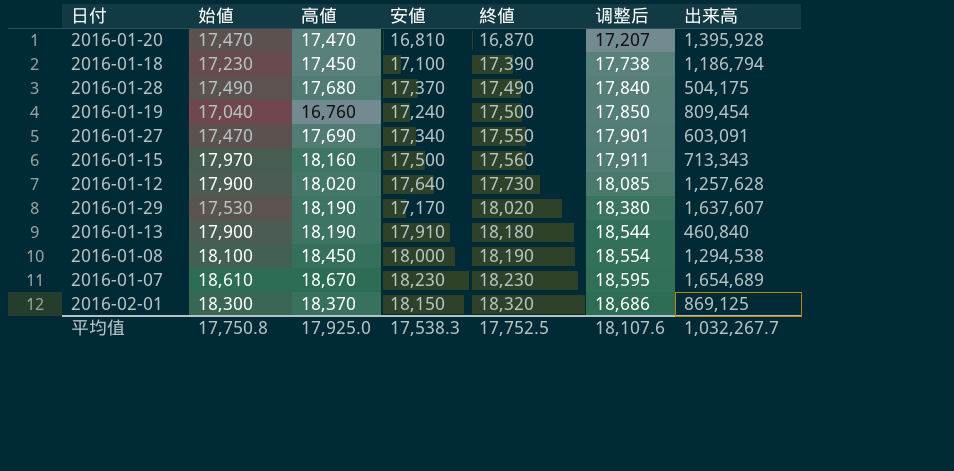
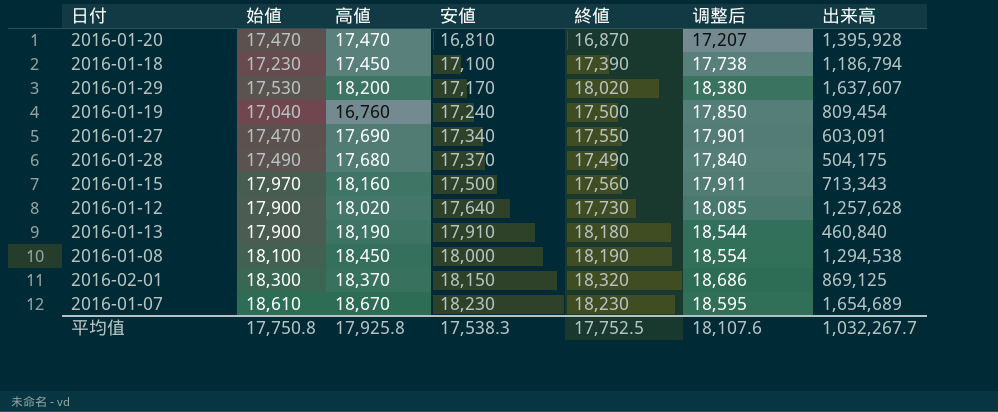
row order: 終値 ascending -> 安値 ascending
2016-01-29 | 高値: 18,190 -> 18,200
平均值 | 高値: 17,925.0 -> 17,925.8

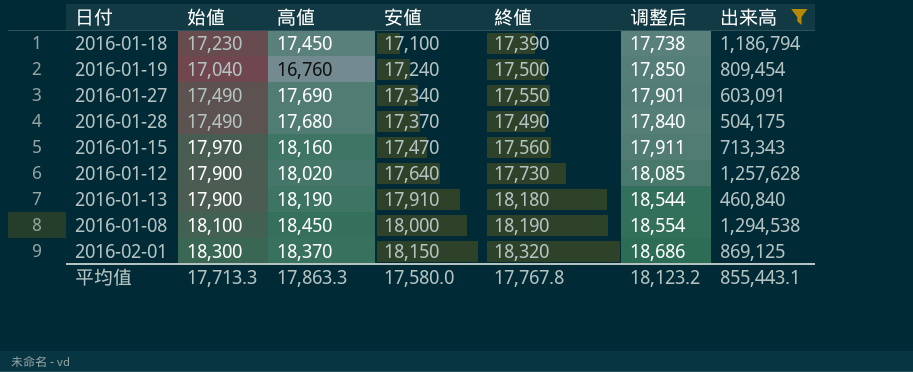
filter: none -> 出来高 <= 1,294,538
2016-01-27 | 始値: 17,470 -> 17,490
2016-01-15 | 安値: 17,500 -> 17,470
平均值 | 始値: 17,750.8 -> 17,713.3
平均值 | 高値: 17,925.8 -> 17,863.3
平均值 | 安値: 17,538.3 -> 17,580.0
平均值 | 終値: 17,752.5 -> 17,767.8
平均值 | 调整后: 18,107.6 -> 18,123.2
平均值 | 出来高: 1,032,267.7 -> 855,443.1

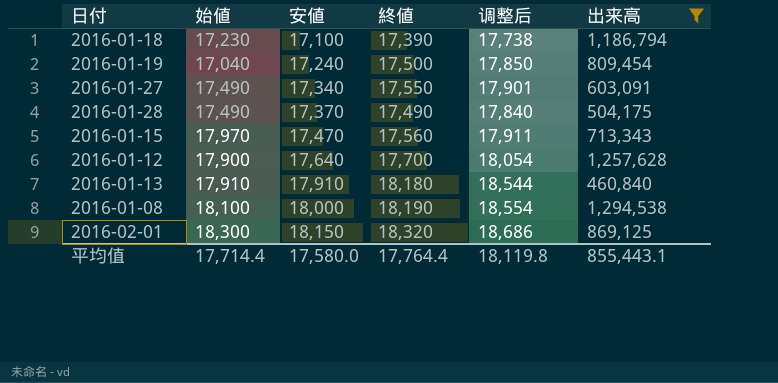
column 高値 | position: 3 -> none
2016-01-12 | 終値: 17,730 -> 17,700
2016-01-12 | 调整后: 18,085 -> 18,054
2016-01-13 | 始値: 17,900 -> 17,910
平均值 | 始値: 17,713.3 -> 17,714.4
平均值 | 終値: 17,767.8 -> 17,764.4
平均值 | 调整后: 18,123.2 -> 18,119.8

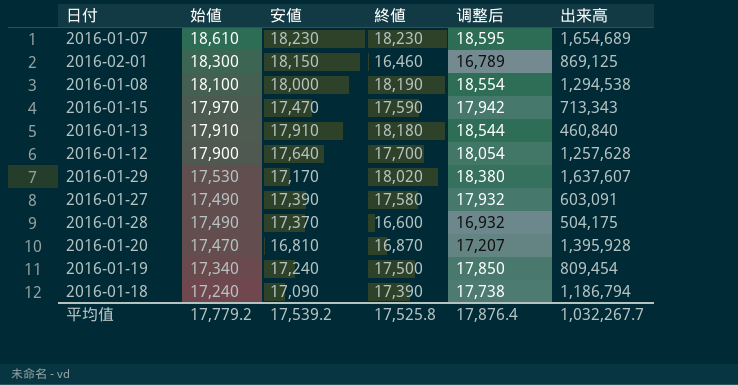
filter: 出来高 <= 1,294,538 -> none
row order: 安値 ascending -> 始値 descending
2016-02-01 | 終値: 18,320 -> 16,460
2016-02-01 | 调整后: 18,686 -> 16,789
2016-01-15 | 終値: 17,560 -> 17,590
2016-01-15 | 调整后: 17,911 -> 17,942
2016-01-27 | 安値: 17,340 -> 17,390
2016-01-27 | 終値: 17,550 -> 17,580
2016-01-27 | 调整后: 17,901 -> 17,932
2016-01-28 | 終値: 17,490 -> 16,600
2016-01-28 | 调整后: 17,840 -> 16,932
2016-01-19 | 始値: 17,040 -> 17,340
2016-01-18 | 始値: 17,230 -> 17,240
2016-01-18 | 安値: 17,100 -> 17,090
平均值 | 始値: 17,714.4 -> 17,779.2
平均值 | 安値: 17,580.0 -> 17,539.2
平均值 | 終値: 17,764.4 -> 17,525.8
平均值 | 调整后: 18,119.8 -> 17,876.4
平均值 | 出来高: 855,443.1 -> 1,032,267.7

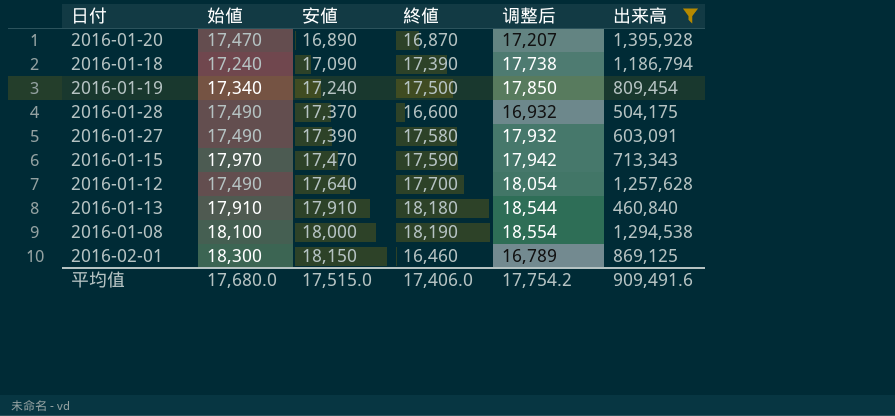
filter: none -> 出来高 <= 1,395,928
row order: 始値 descending -> 安値 ascending
2016-01-20 | 安値: 16,810 -> 16,890
2016-01-12 | 始値: 17,900 -> 17,490
平均值 | 始値: 17,779.2 -> 17,680.0
平均值 | 安値: 17,539.2 -> 17,515.0
平均值 | 終値: 17,525.8 -> 17,406.0
平均值 | 调整后: 17,876.4 -> 17,754.2
平均值 | 出来高: 1,032,267.7 -> 909,491.6

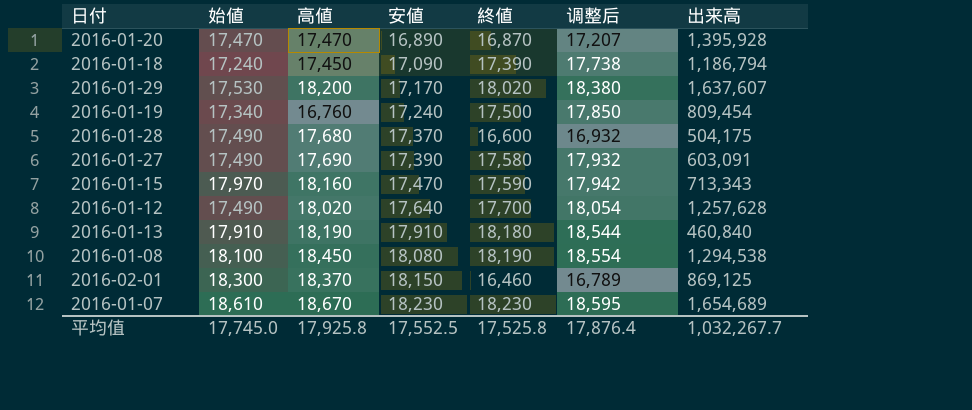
filter: 出来高 <= 1,395,928 -> none
column 高値 | position: none -> 3
2016-01-08 | 安値: 18,000 -> 18,080
平均值 | 始値: 17,680.0 -> 17,745.0
平均值 | 安値: 17,515.0 -> 17,552.5
平均值 | 終値: 17,406.0 -> 17,525.8
平均值 | 调整后: 17,754.2 -> 17,876.4
平均值 | 出来高: 909,491.6 -> 1,032,267.7

